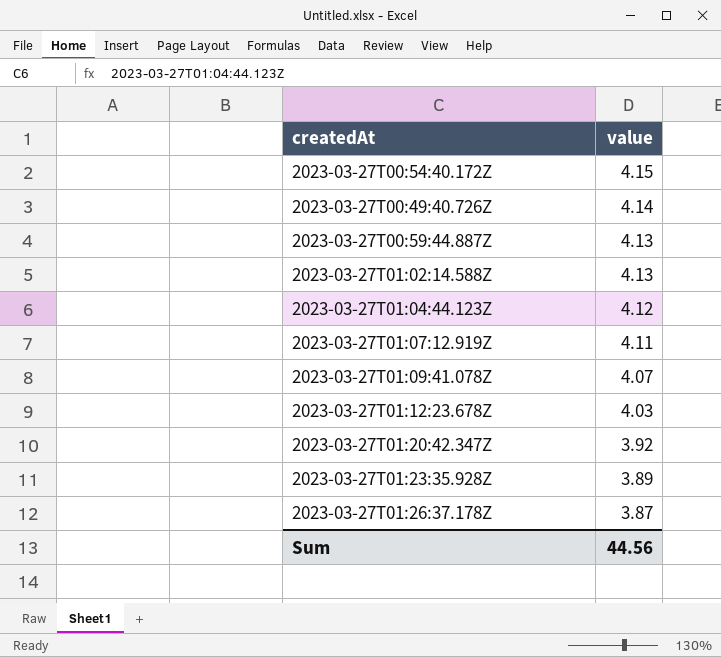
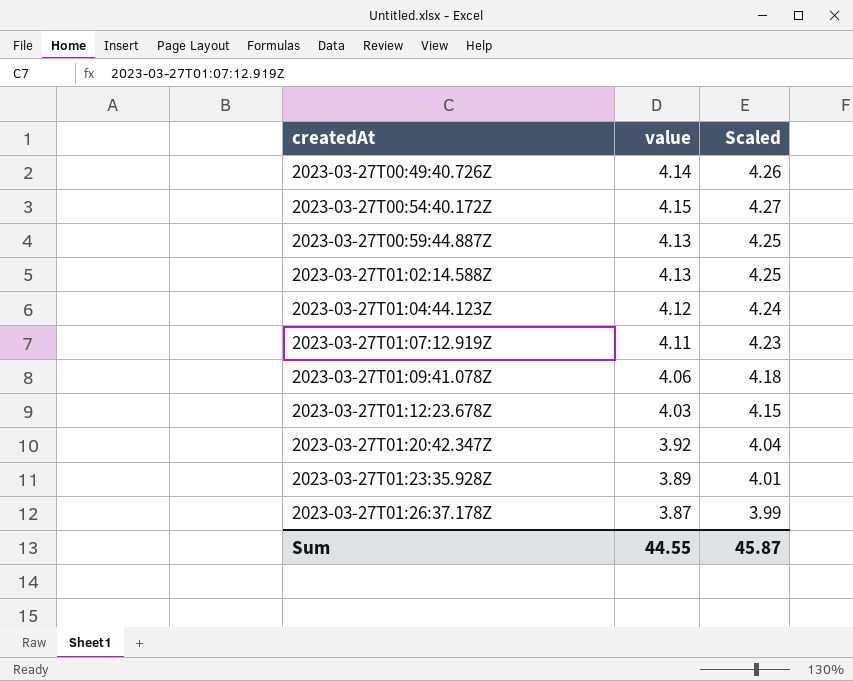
row order: value descending -> createdAt ascending
column Scaled | formula: none -> [value] * 1.03
2023-03-27T01:09:41.078Z | value: 4.07 -> 4.06
Sum | value: 44.56 -> 44.55

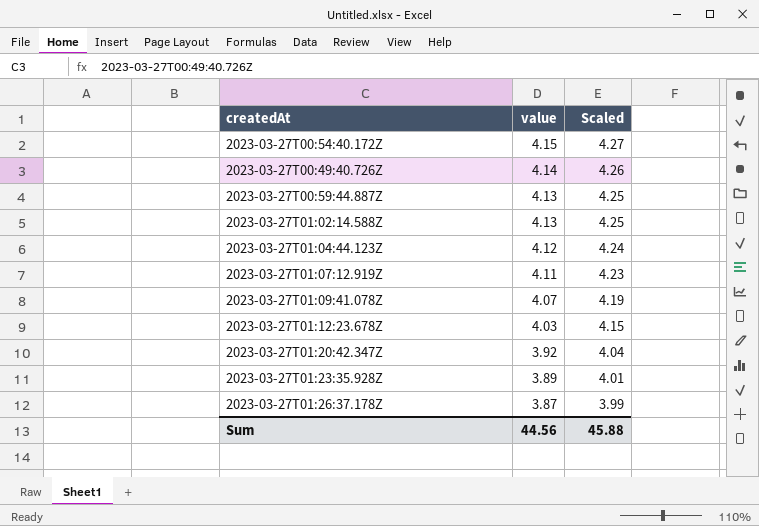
row order: createdAt ascending -> value descending
2023-03-27T01:09:41.078Z | value: 4.06 -> 4.07
2023-03-27T01:09:41.078Z | Scaled: 4.18 -> 4.19
Sum | value: 44.55 -> 44.56
Sum | Scaled: 45.87 -> 45.88

